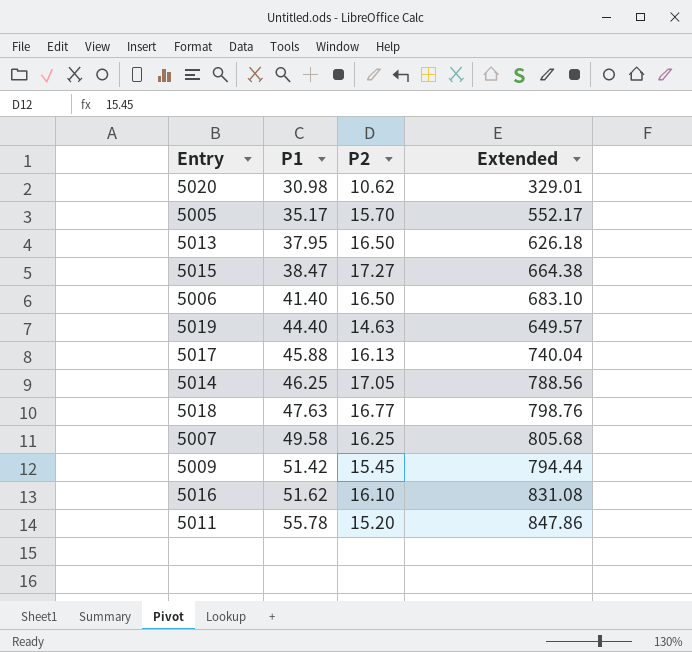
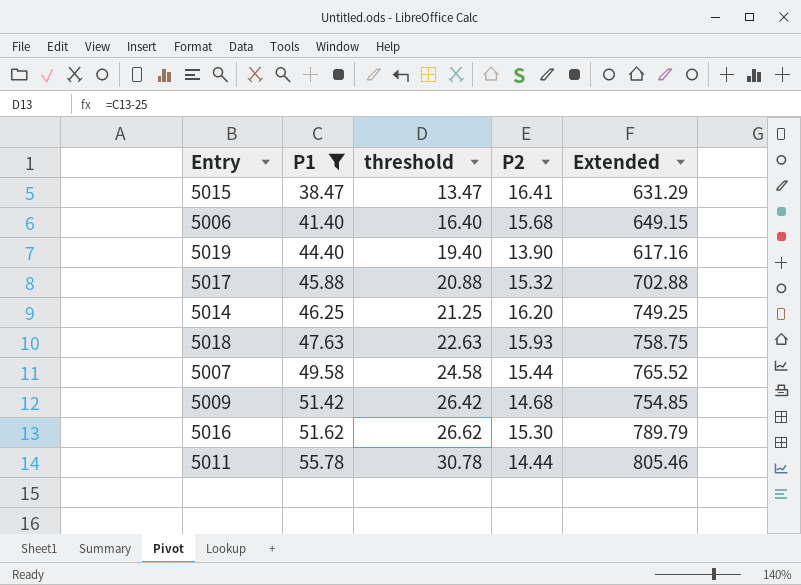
filter: none -> P1 >= 38.47
column threshold | formula: none -> [P1] - 25
5015 | P2: 17.27 -> 16.41
5015 | Extended: 664.38 -> 631.29
5006 | P2: 16.50 -> 15.68
5006 | Extended: 683.10 -> 649.15
5019 | P2: 14.63 -> 13.90
5019 | Extended: 649.57 -> 617.16
5017 | P2: 16.13 -> 15.32
5017 | Extended: 740.04 -> 702.88
5014 | P2: 17.05 -> 16.20
5014 | Extended: 788.56 -> 749.25
5018 | P2: 16.77 -> 15.93
5018 | Extended: 798.76 -> 758.75
5007 | P2: 16.25 -> 15.44
5007 | Extended: 805.68 -> 765.52
5009 | P2: 15.45 -> 14.68
5009 | Extended: 794.44 -> 754.85
5016 | P2: 16.10 -> 15.30
5016 | Extended: 831.08 -> 789.79
5011 | P2: 15.20 -> 14.44
5011 | Extended: 847.86 -> 805.46

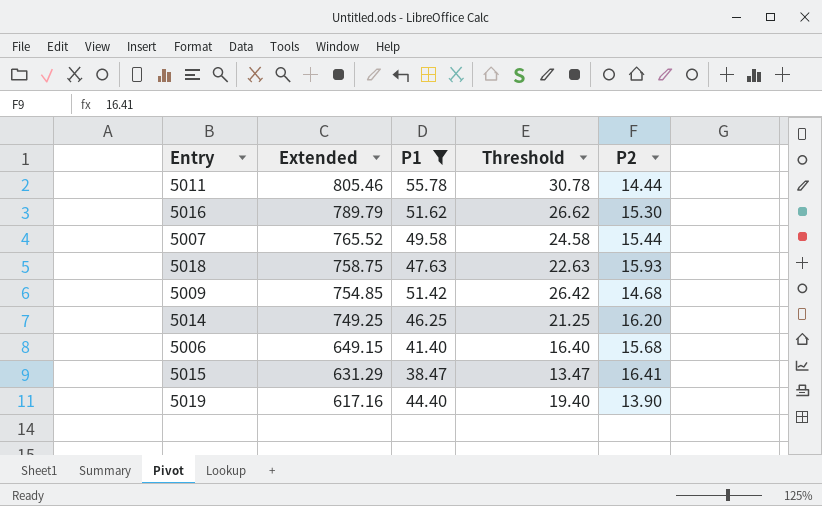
row order: P1 ascending -> Extended descending
column Extended | position: 5 -> 2
column name: threshold -> Threshold
row 5017: 45.88 | 20.88 | 15.32 | 702.88 -> none

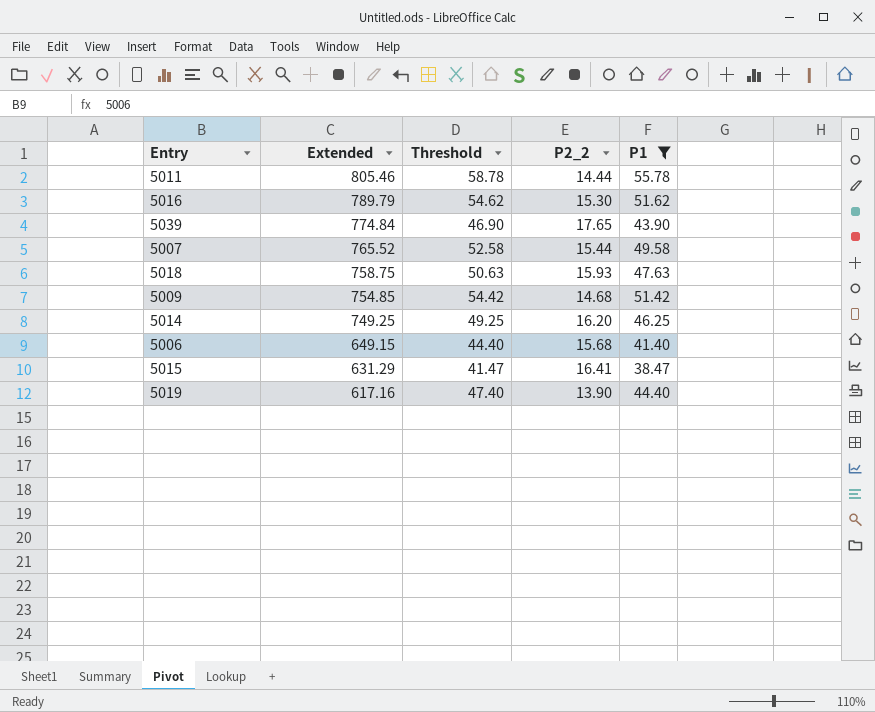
column Threshold | formula: [P1] - 25 -> [P1] + 3
column name: P2 -> P2_2
column P1 | position: 3 -> 5
row 5039: none -> 774.84 | 46.90 | 17.65 | 43.90

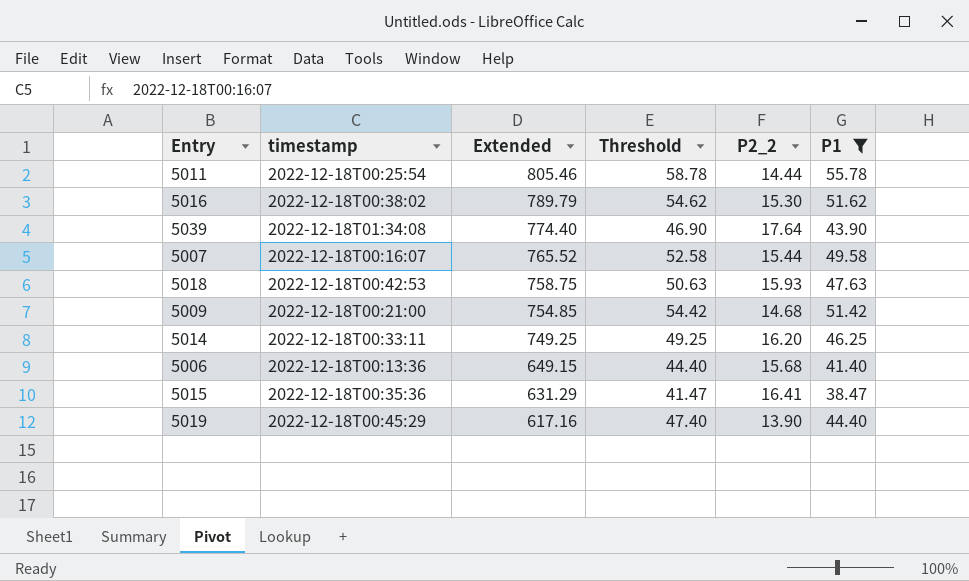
column timestamp | position: none -> 2
5039 | Extended: 774.84 -> 774.40
5039 | P2_2: 17.65 -> 17.64

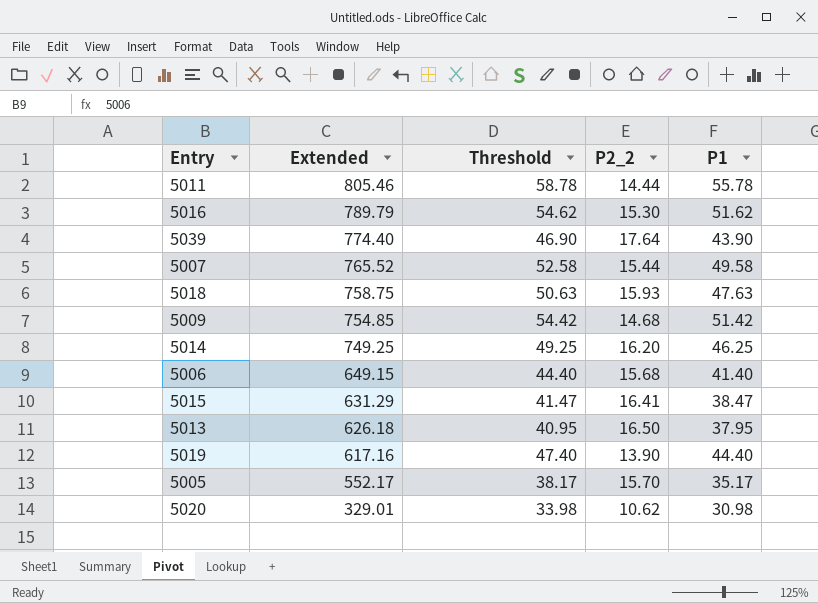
filter: P1 >= 38.47 -> none
column timestamp | position: 2 -> none

